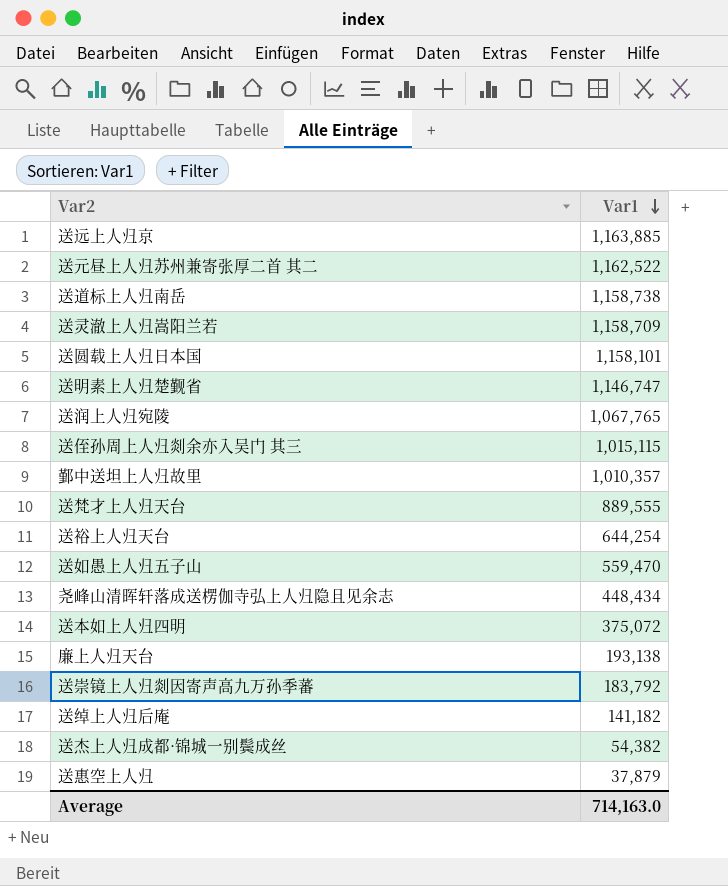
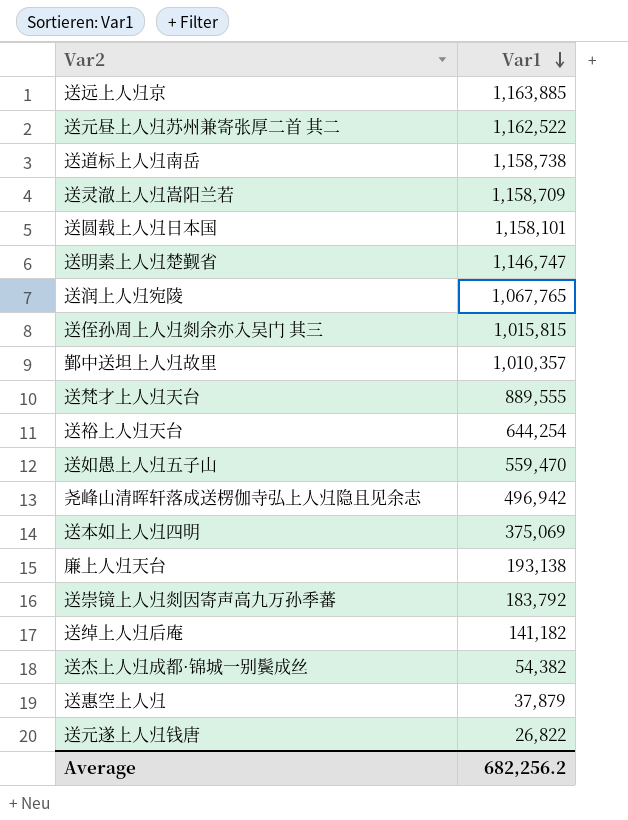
送侄孙周上人归剡余亦入吴门 其三 | Var1: 1,015,115 -> 1,015,815
尧峰山清晖轩落成送楞伽寺弘上人归隐且见余志 | Var1: 448,434 -> 496,942
送本如上人归四明 | Var1: 375,072 -> 375,069
row 送元遂上人归钱唐: none -> 26,822
Average | Var1: 714,163.0 -> 682,256.2

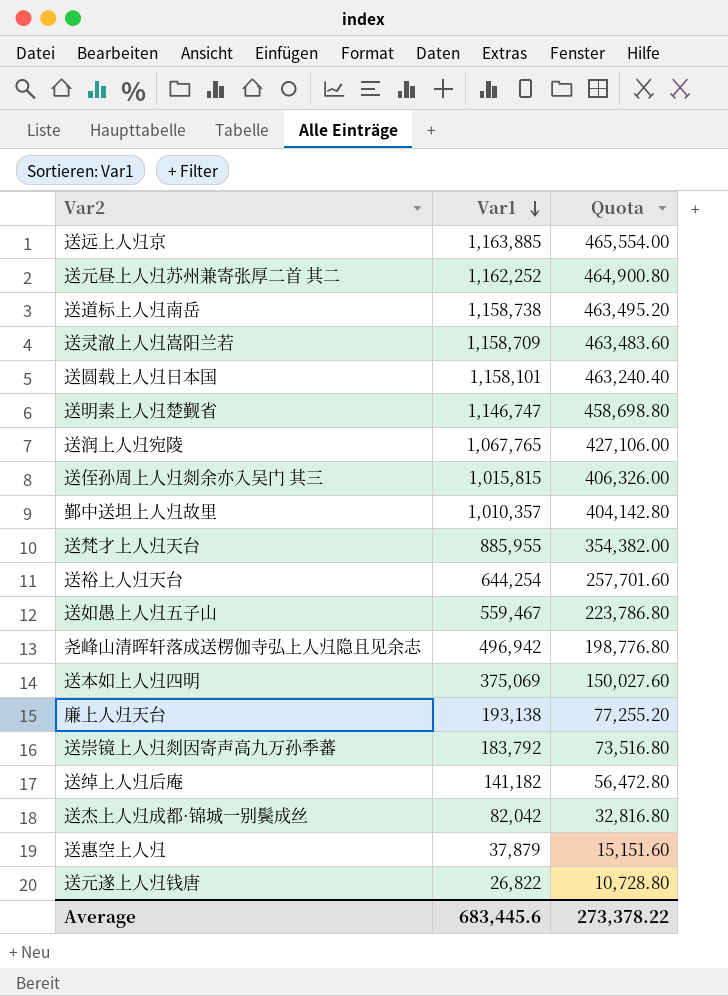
column Quota | formula: none -> [Var1] * 0.4
送元昼上人归苏州兼寄张厚二首 其二 | Var1: 1,162,522 -> 1,162,252
送梵才上人归天台 | Var1: 889,555 -> 885,955
送如愚上人归五子山 | Var1: 559,470 -> 559,467
送杰上人归成都·锦城一别鬓成丝 | Var1: 54,382 -> 82,042
Average | Var1: 682,256.2 -> 683,445.6

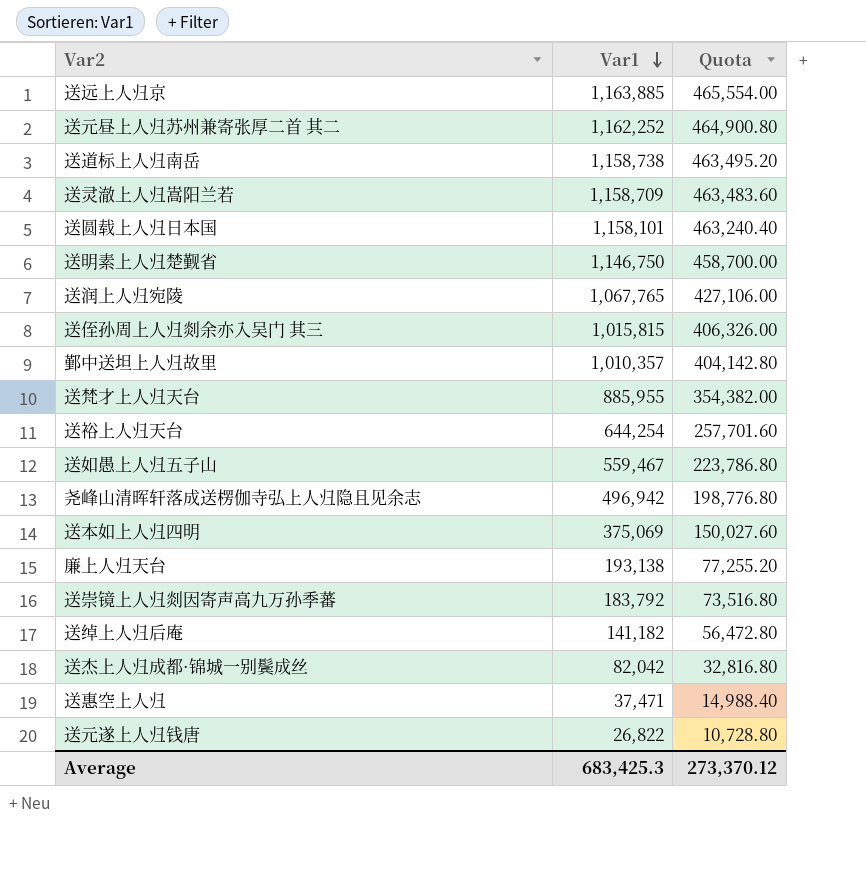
送明素上人归楚觐省 | Var1: 1,146,747 -> 1,146,750
送明素上人归楚觐省 | Quota: 458,698.80 -> 458,700.00
送惠空上人归 | Var1: 37,879 -> 37,471
送惠空上人归 | Quota: 15,151.60 -> 14,988.40
Average | Var1: 683,445.6 -> 683,425.3
Average | Quota: 273,378.22 -> 273,370.12

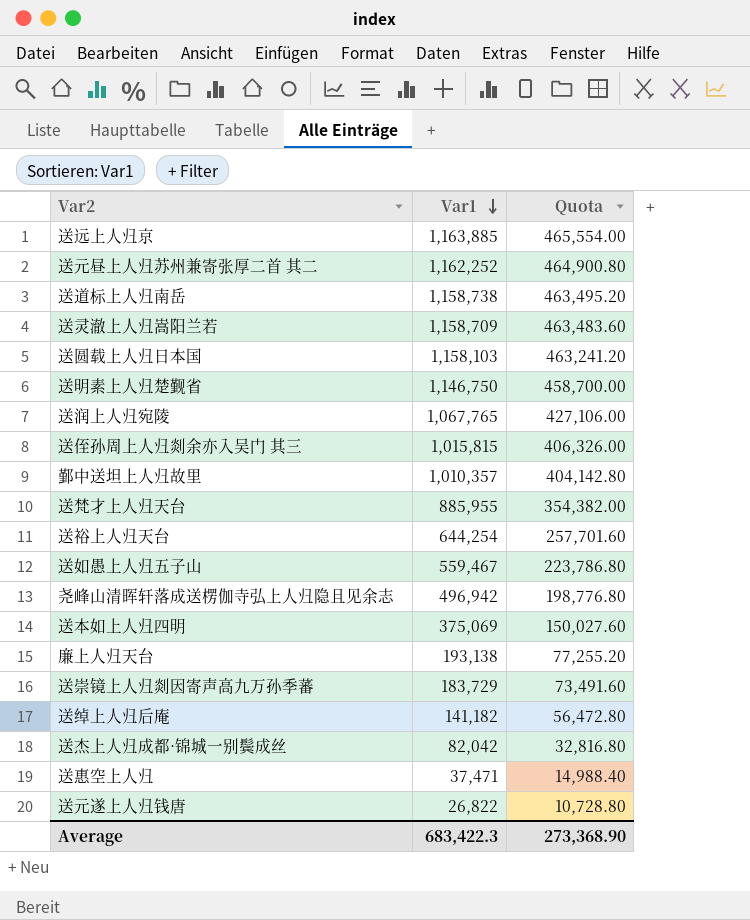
送圆载上人归日本国 | Var1: 1,158,101 -> 1,158,103
送圆载上人归日本国 | Quota: 463,240.40 -> 463,241.20
送崇镜上人归剡因寄声高九万孙季蕃 | Var1: 183,792 -> 183,729
送崇镜上人归剡因寄声高九万孙季蕃 | Quota: 73,516.80 -> 73,491.60
Average | Var1: 683,425.3 -> 683,422.3
Average | Quota: 273,370.12 -> 273,368.90

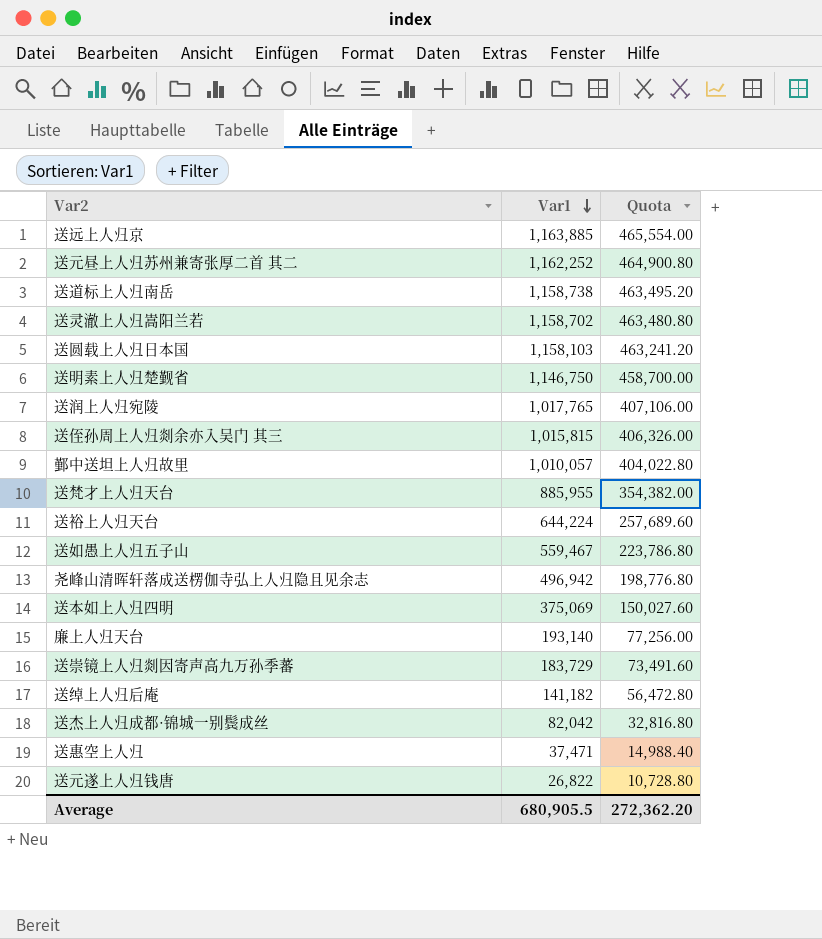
送灵澈上人归嵩阳兰若 | Var1: 1,158,709 -> 1,158,702
送灵澈上人归嵩阳兰若 | Quota: 463,483.60 -> 463,480.80
送润上人归宛陵 | Var1: 1,067,765 -> 1,017,765
送润上人归宛陵 | Quota: 427,106.00 -> 407,106.00
鄞中送坦上人归故里 | Var1: 1,010,357 -> 1,010,057
鄞中送坦上人归故里 | Quota: 404,142.80 -> 404,022.80
送裕上人归天台 | Var1: 644,254 -> 644,224
送裕上人归天台 | Quota: 257,701.60 -> 257,689.60
廉上人归天台 | Var1: 193,138 -> 193,140
廉上人归天台 | Quota: 77,255.20 -> 77,256.00
Average | Var1: 683,422.3 -> 680,905.5
Average | Quota: 273,368.90 -> 272,362.20

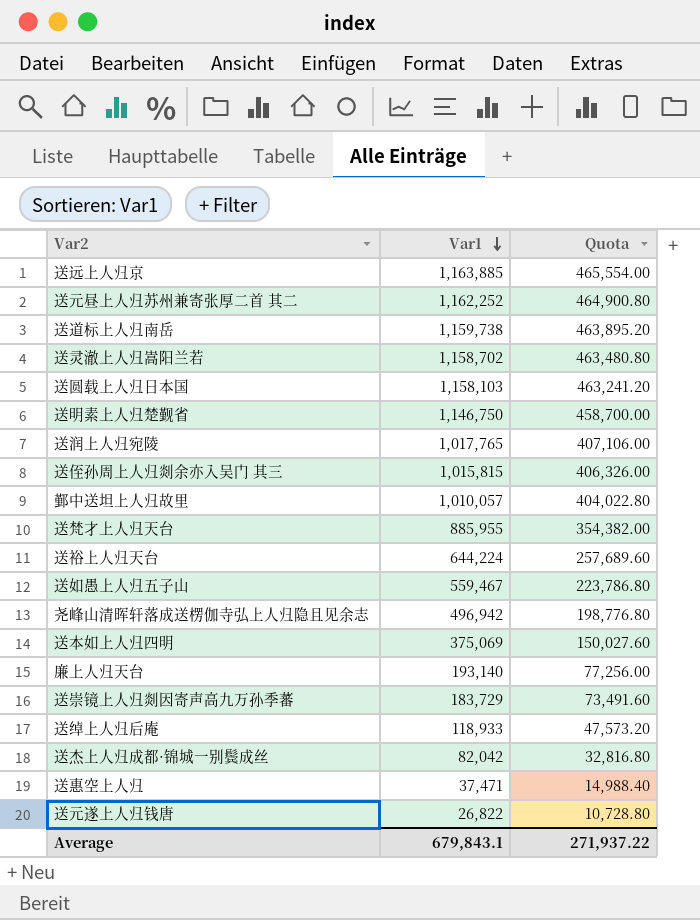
送道标上人归南岳 | Var1: 1,158,738 -> 1,159,738
送道标上人归南岳 | Quota: 463,495.20 -> 463,895.20
送绰上人归后庵 | Var1: 141,182 -> 118,933
送绰上人归后庵 | Quota: 56,472.80 -> 47,573.20
Average | Var1: 680,905.5 -> 679,843.1
Average | Quota: 272,362.20 -> 271,937.22

